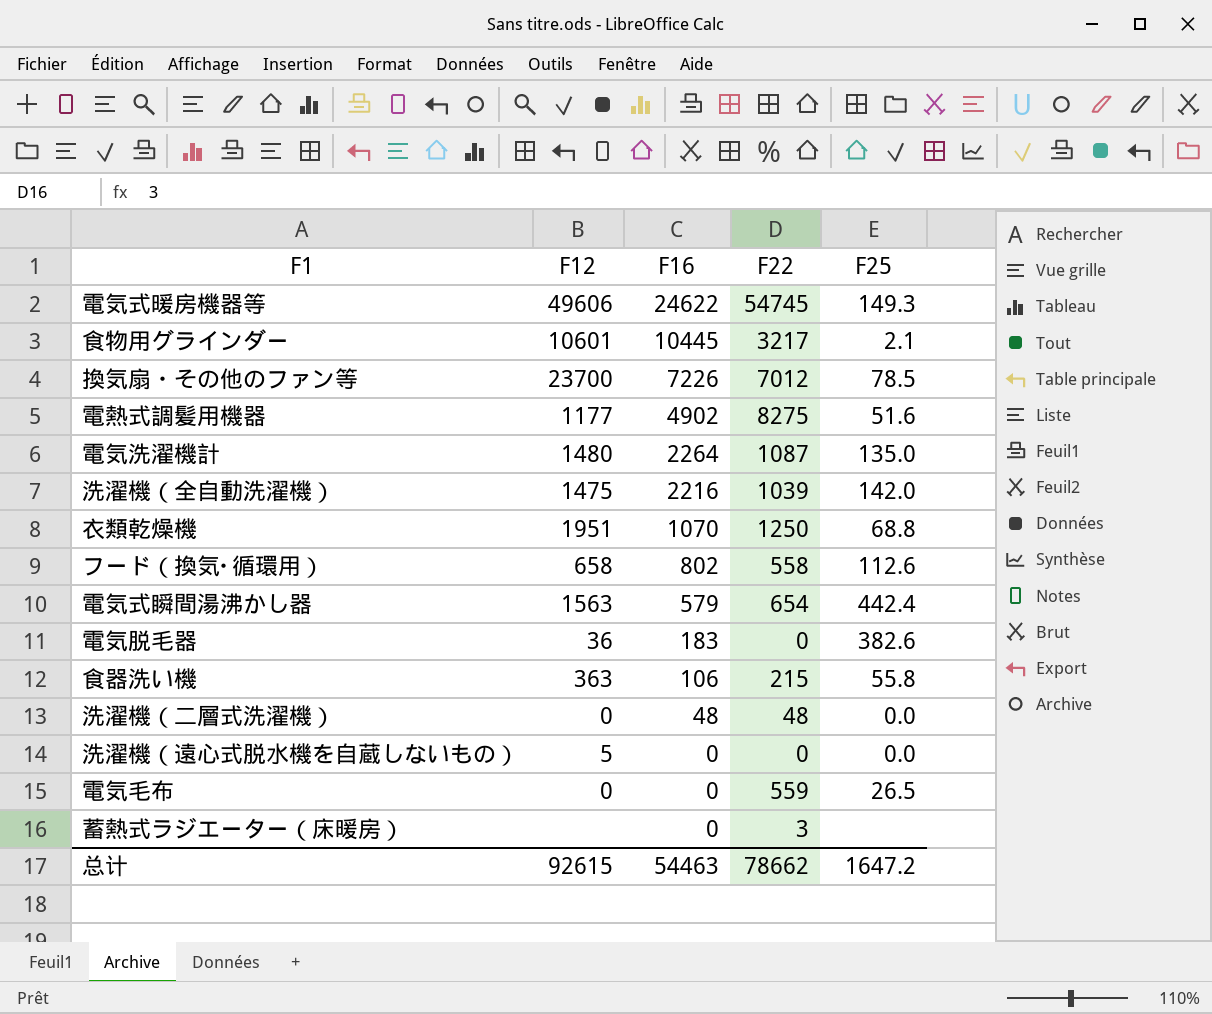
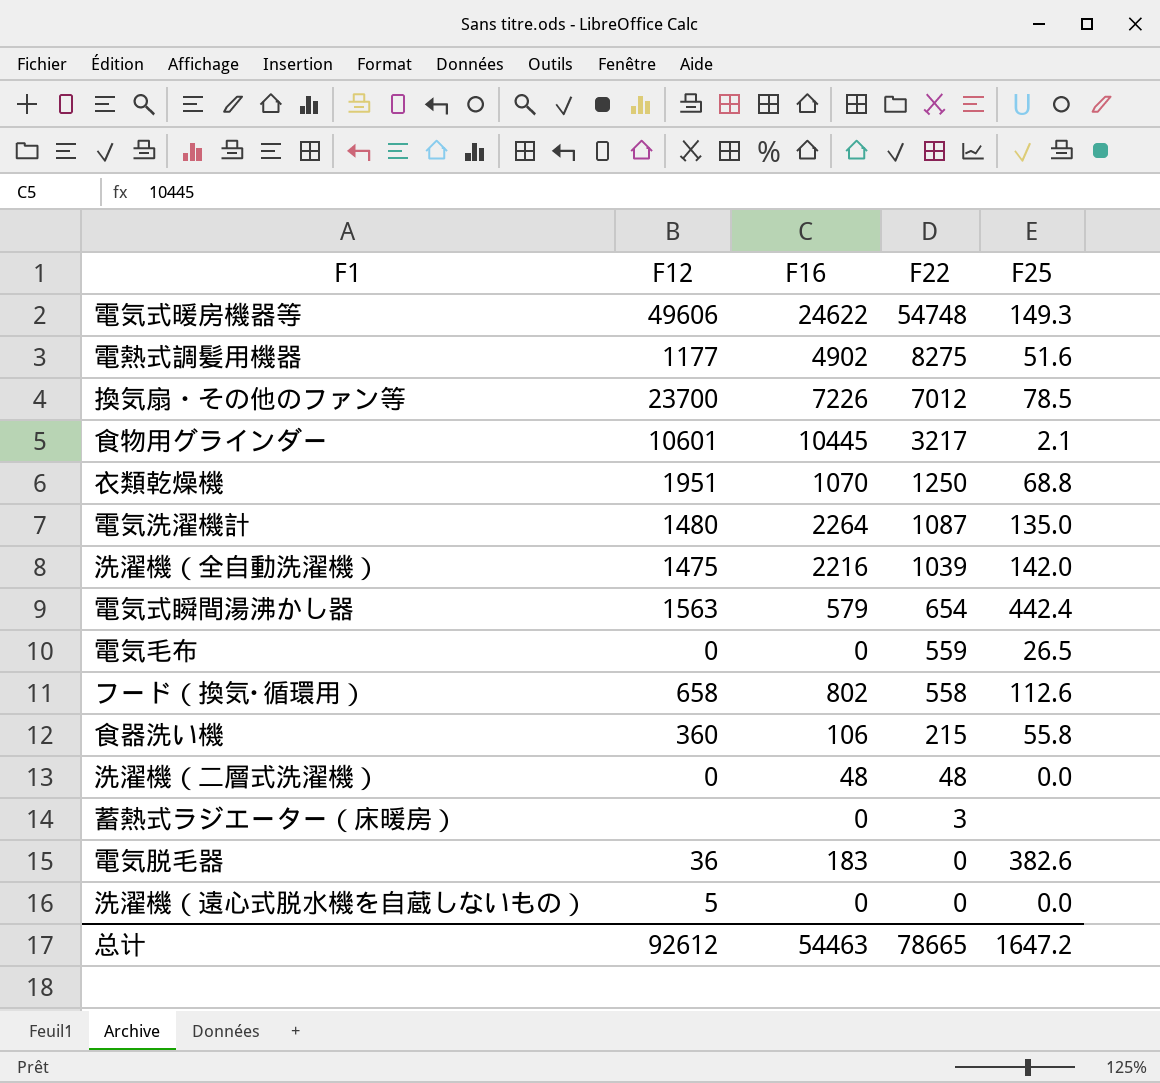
row order: F16 descending -> F22 descending
電気式暖房機器等 | F22: 54745 -> 54748
食器洗い機 | F12: 363 -> 360
总计 | F12: 92615 -> 92612
总计 | F22: 78662 -> 78665

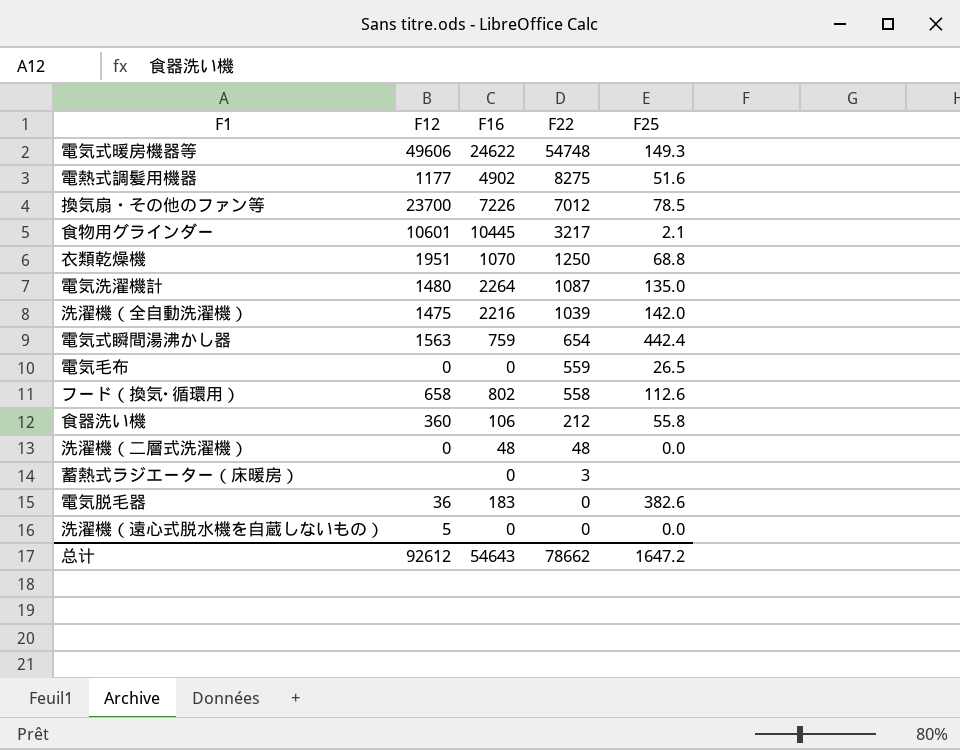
電気式瞬間湯沸かし器 | F16: 579 -> 759
食器洗い機 | F22: 215 -> 212
总计 | F16: 54463 -> 54643
总计 | F22: 78665 -> 78662

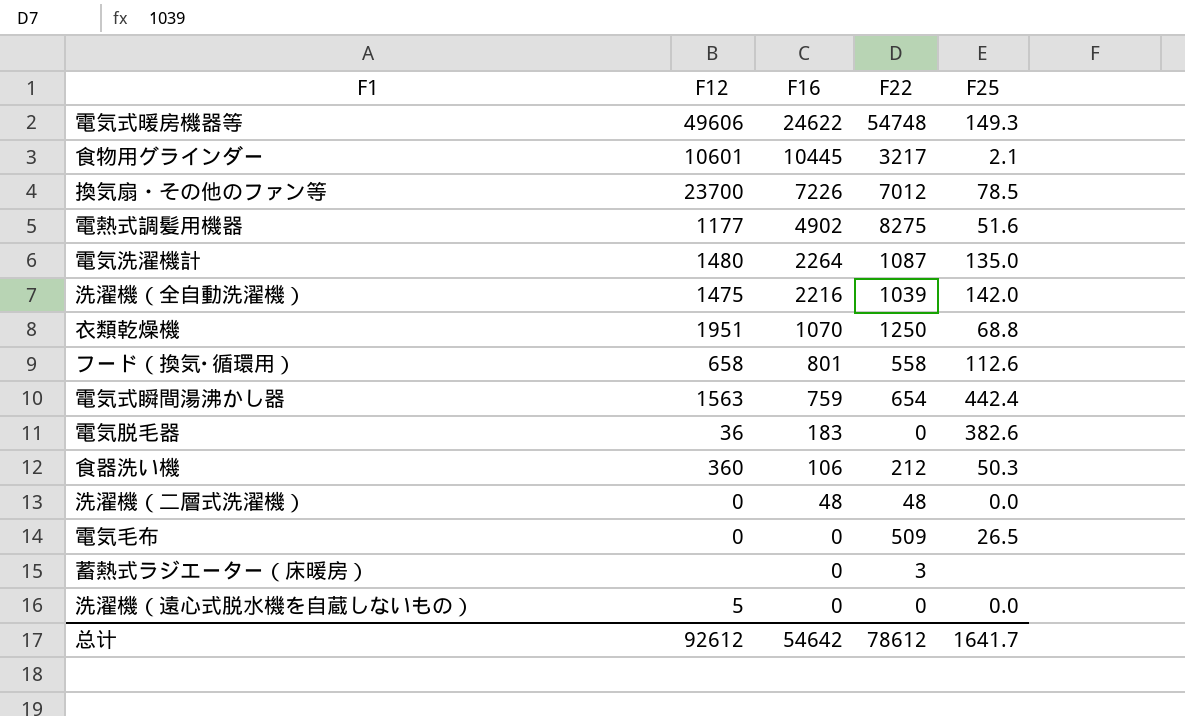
row order: F22 descending -> F16 descending
フード（換気･循環用） | F16: 802 -> 801
食器洗い機 | F25: 55.8 -> 50.3
電気毛布 | F22: 559 -> 509
总计 | F16: 54643 -> 54642
总计 | F22: 78662 -> 78612
总计 | F25: 1647.2 -> 1641.7

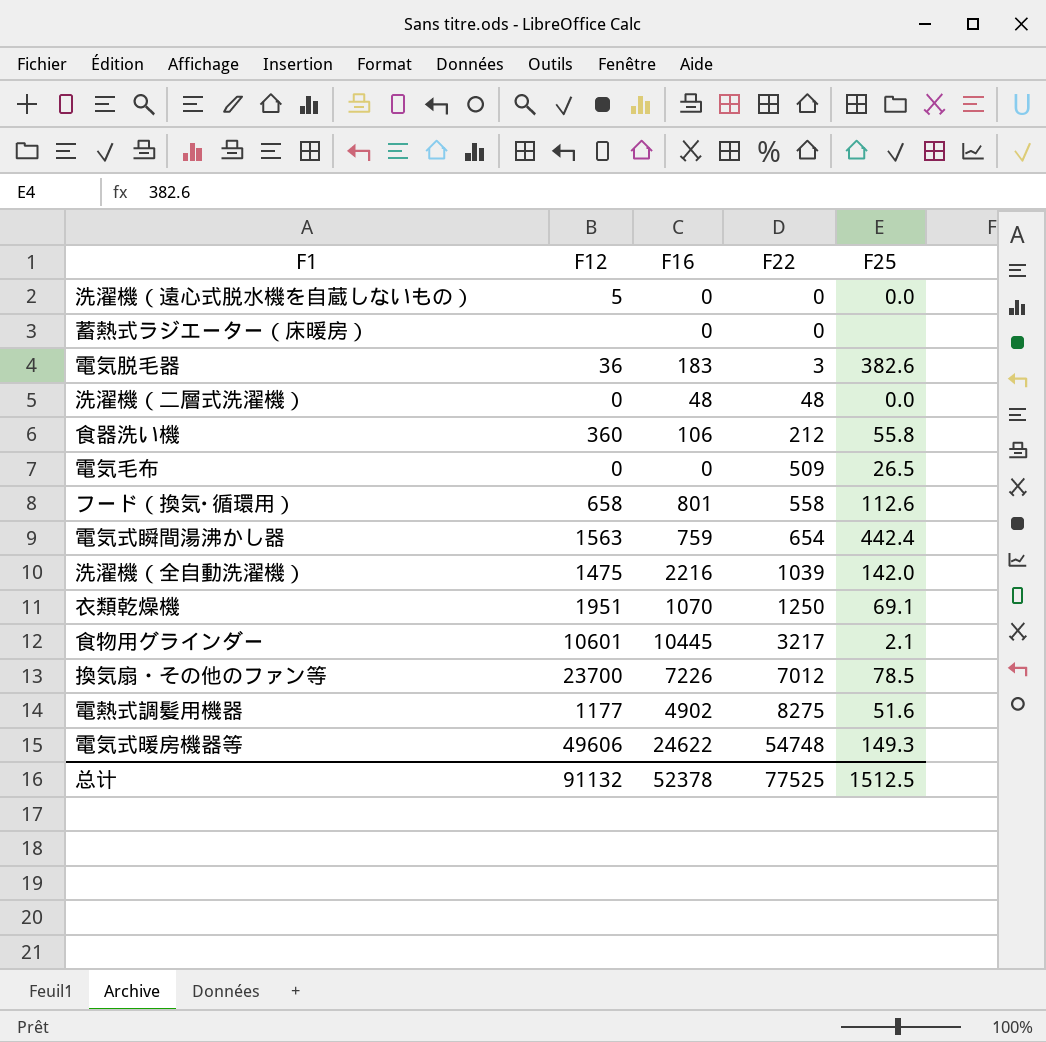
row order: F16 descending -> F22 ascending
row 電気洗濯機計: 1480 | 2264 | 1087 | 135.0 -> none
蓄熱式ラジエーター（床暖房） | F22: 3 -> 0
電気脱毛器 | F22: 0 -> 3
食器洗い機 | F25: 50.3 -> 55.8
衣類乾燥機 | F25: 68.8 -> 69.1
总计 | F12: 92612 -> 91132
总计 | F16: 54642 -> 52378
总计 | F22: 78612 -> 77525
总计 | F25: 1641.7 -> 1512.5

